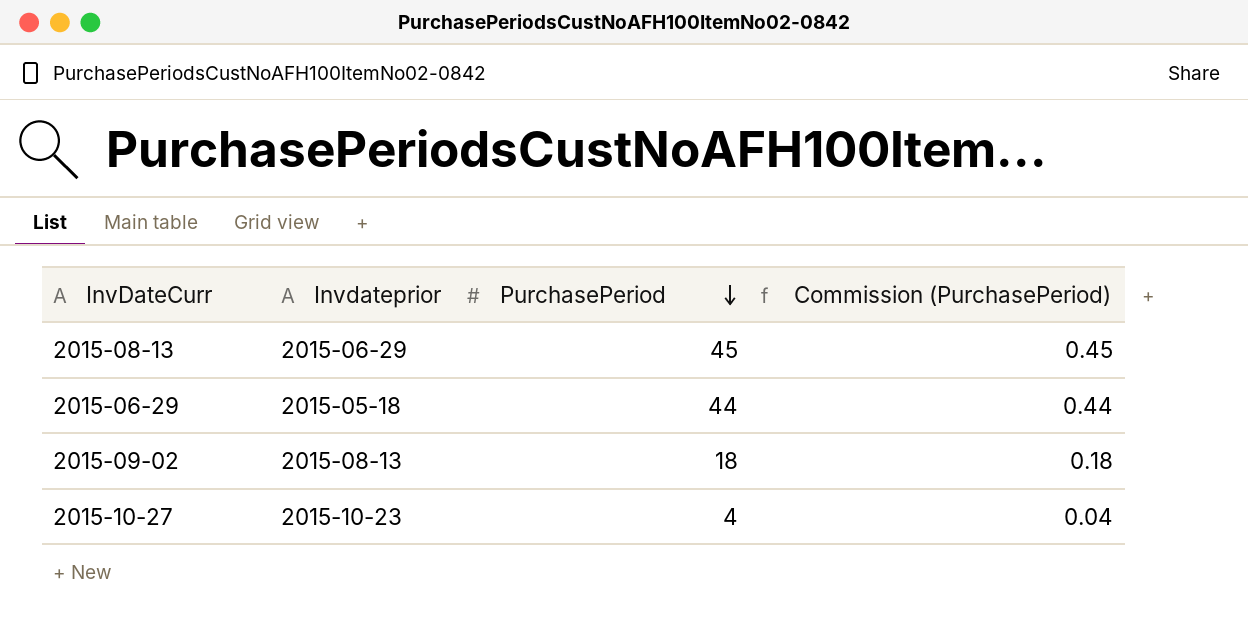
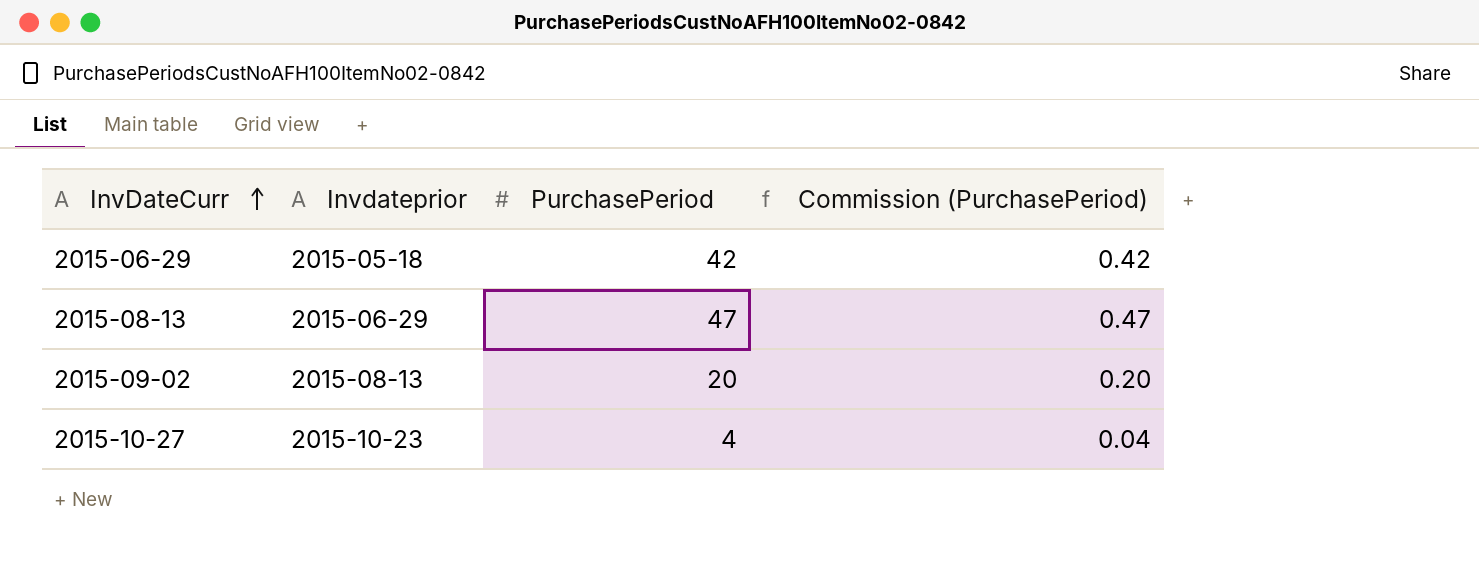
row order: PurchasePeriod descending -> InvDateCurr ascending
2015-06-29 | PurchasePeriod: 44 -> 42
2015-06-29 | Commission (PurchasePeriod): 0.44 -> 0.42
2015-08-13 | PurchasePeriod: 45 -> 47
2015-08-13 | Commission (PurchasePeriod): 0.45 -> 0.47
2015-09-02 | PurchasePeriod: 18 -> 20
2015-09-02 | Commission (PurchasePeriod): 0.18 -> 0.20

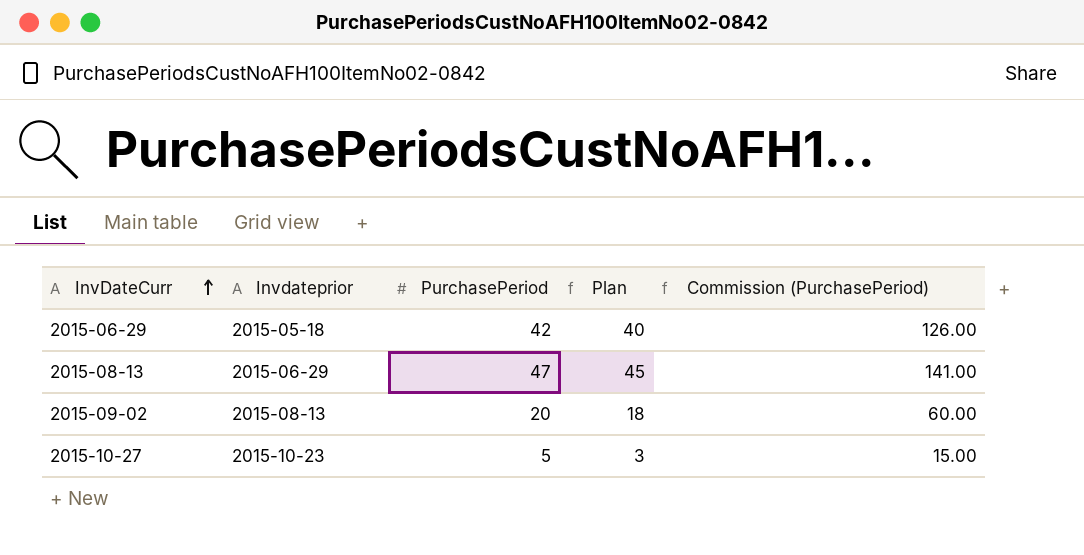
column Plan | formula: none -> [PurchasePeriod] - 2
column Commission (PurchasePeriod) | formula: [PurchasePeriod] * 0.01 -> [PurchasePeriod] * 3
2015-10-27 | PurchasePeriod: 4 -> 5

